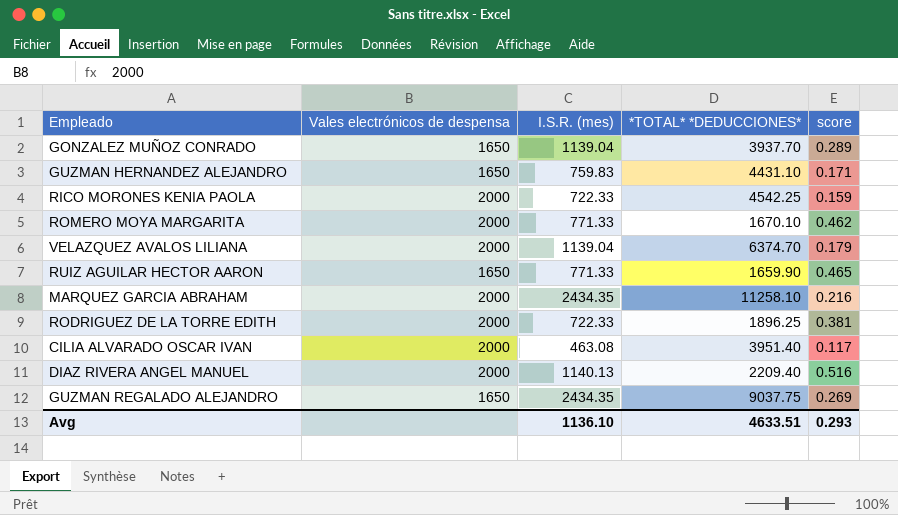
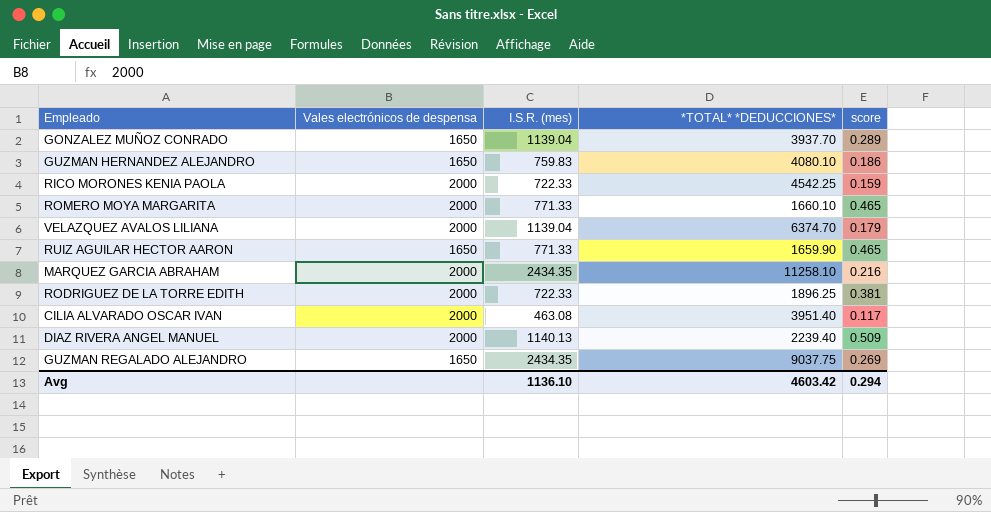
GUZMAN HERNANDEZ ALEJANDRO | *TOTAL* *DEDUCCIONES*: 4431.10 -> 4080.10
GUZMAN HERNANDEZ ALEJANDRO | score: 0.171 -> 0.186
ROMERO MOYA MARGARITA | *TOTAL* *DEDUCCIONES*: 1670.10 -> 1660.10
ROMERO MOYA MARGARITA | score: 0.462 -> 0.465
DIAZ RIVERA ANGEL MANUEL | *TOTAL* *DEDUCCIONES*: 2209.40 -> 2239.40
DIAZ RIVERA ANGEL MANUEL | score: 0.516 -> 0.509
Avg | *TOTAL* *DEDUCCIONES*: 4633.51 -> 4603.42
Avg | score: 0.293 -> 0.294

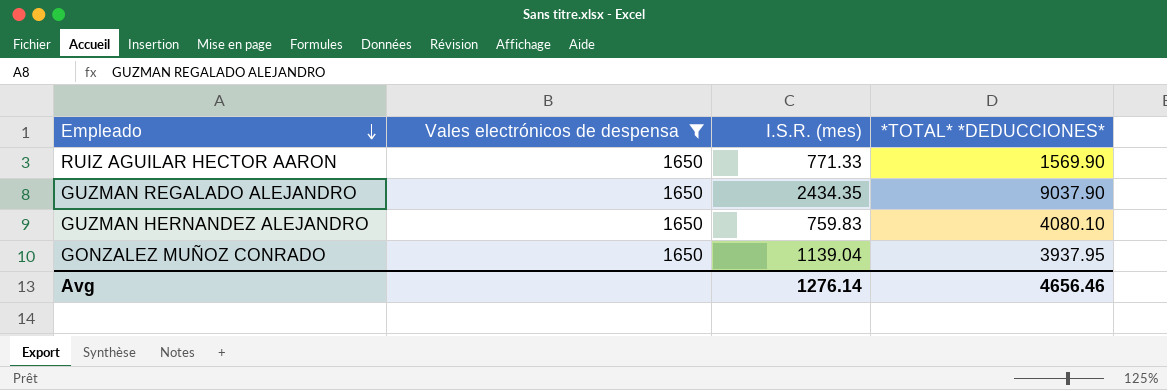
filter: none -> Vales electrónicos de despensa = 1650
row order: none -> Empleado descending
column score | formula: [I.S.R. (mes)] / [*TOTAL* *DEDUCCIONES*] -> none
RUIZ AGUILAR HECTOR AARON | *TOTAL* *DEDUCCIONES*: 1659.90 -> 1569.90
GUZMAN REGALADO ALEJANDRO | *TOTAL* *DEDUCCIONES*: 9037.75 -> 9037.90
GONZALEZ MUÑOZ CONRADO | *TOTAL* *DEDUCCIONES*: 3937.70 -> 3937.95
Avg | I.S.R. (mes): 1136.10 -> 1276.14
Avg | *TOTAL* *DEDUCCIONES*: 4603.42 -> 4656.46

